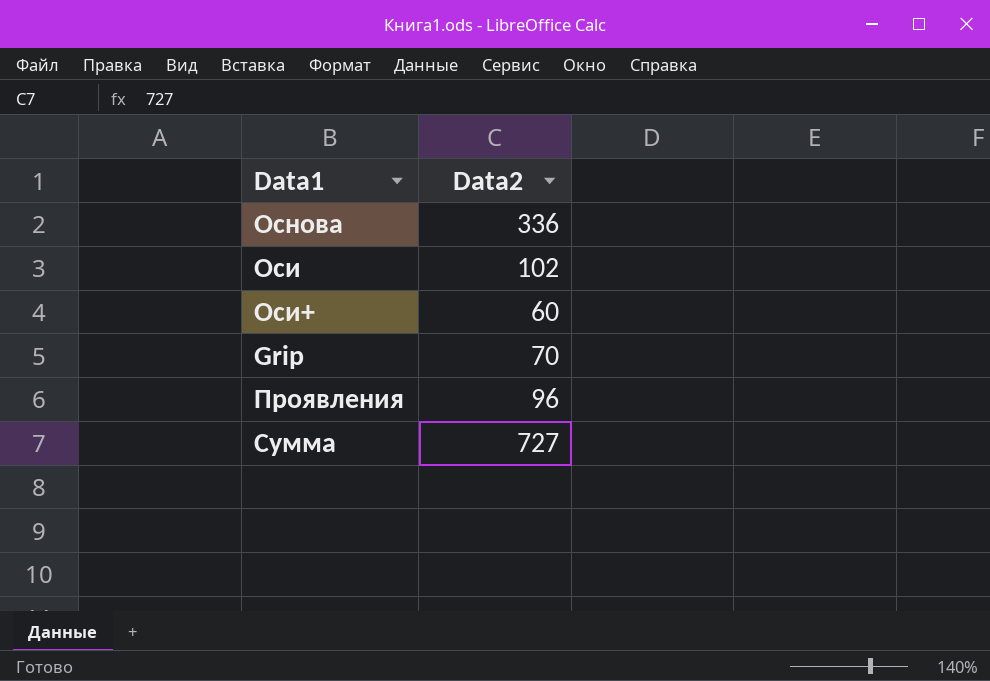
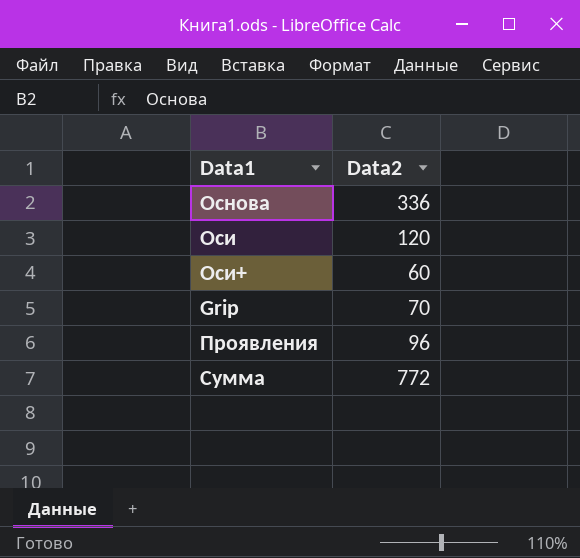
Оси | Data2: 102 -> 120
Сумма | Data2: 727 -> 772

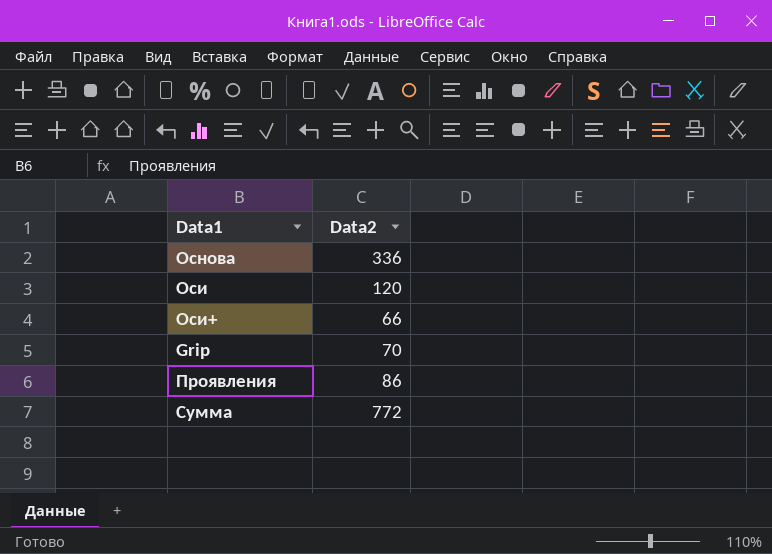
Оси+ | Data2: 60 -> 66
Проявления | Data2: 96 -> 86

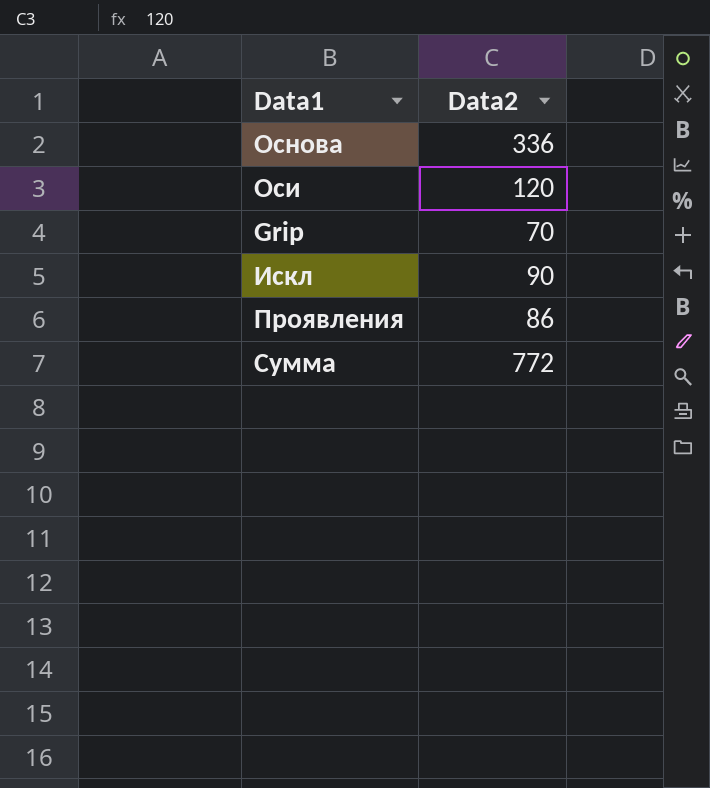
row Оси+: 66 -> none
row Искл: none -> 90

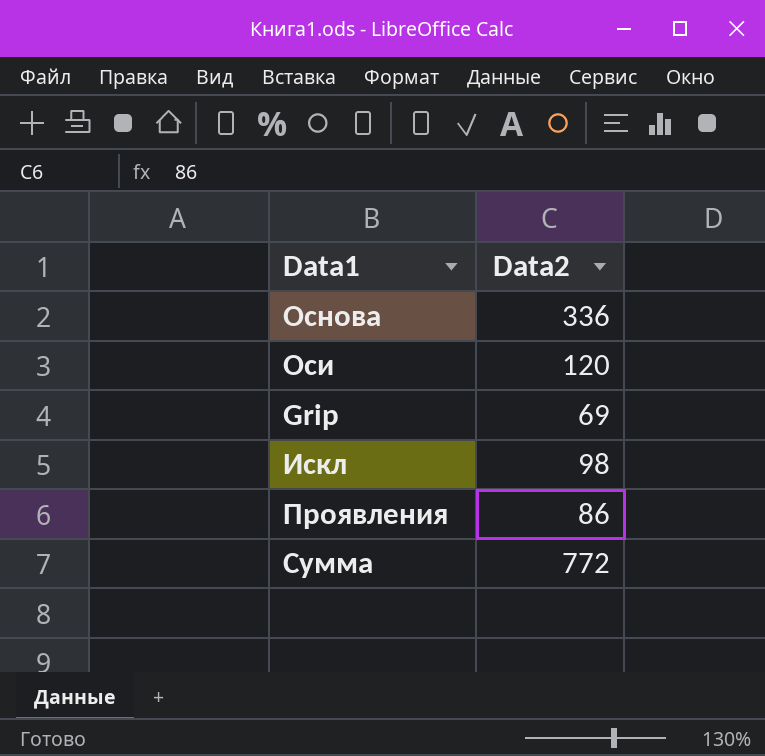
Grip | Data2: 70 -> 69
Искл | Data2: 90 -> 98

